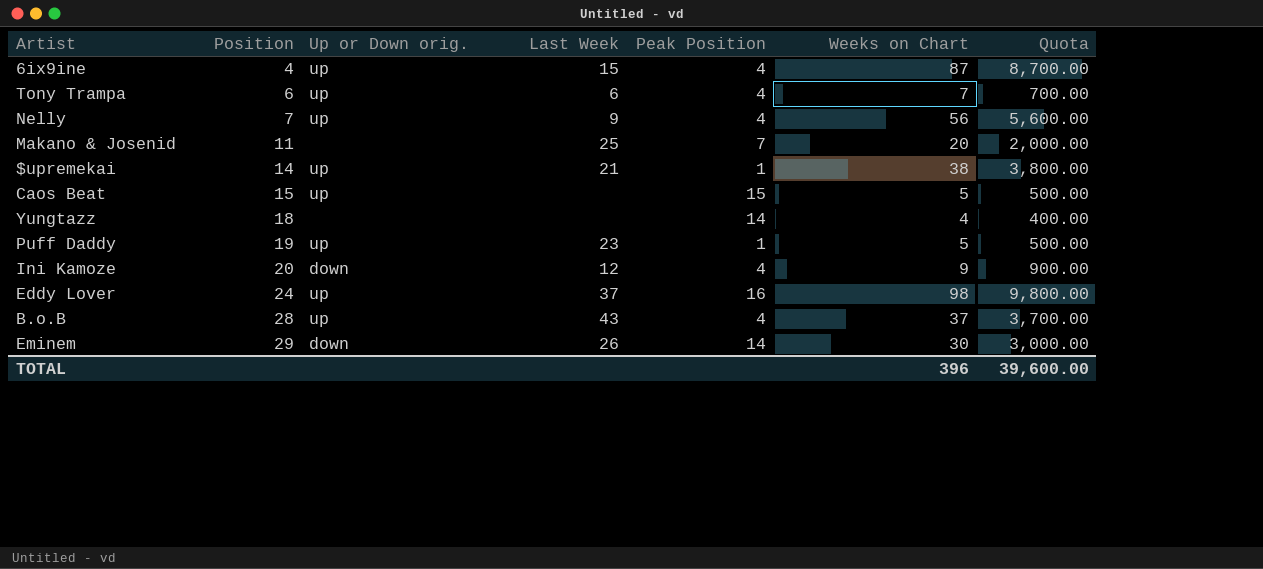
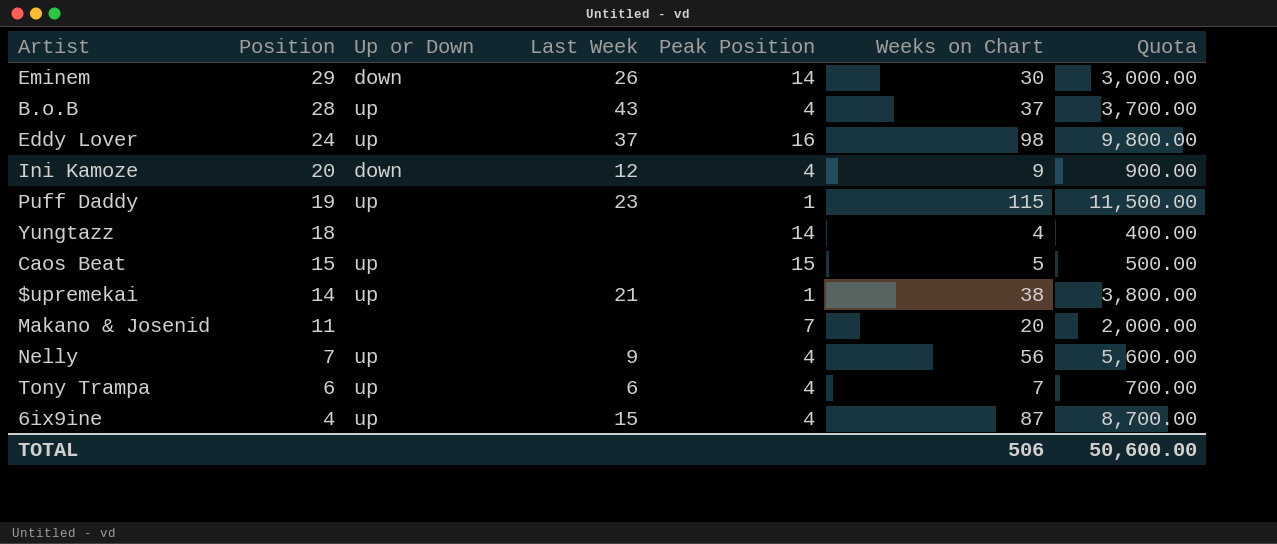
row order: Position ascending -> Position descending
column name: Up or Down orig. -> Up or Down
Puff Daddy | Weeks on Chart: 5 -> 115
Puff Daddy | Quota: 500.00 -> 11,500.00
Makano & Josenid | Last Week: 25 -> none
TOTAL | Weeks on Chart: 396 -> 506
TOTAL | Quota: 39,600.00 -> 50,600.00

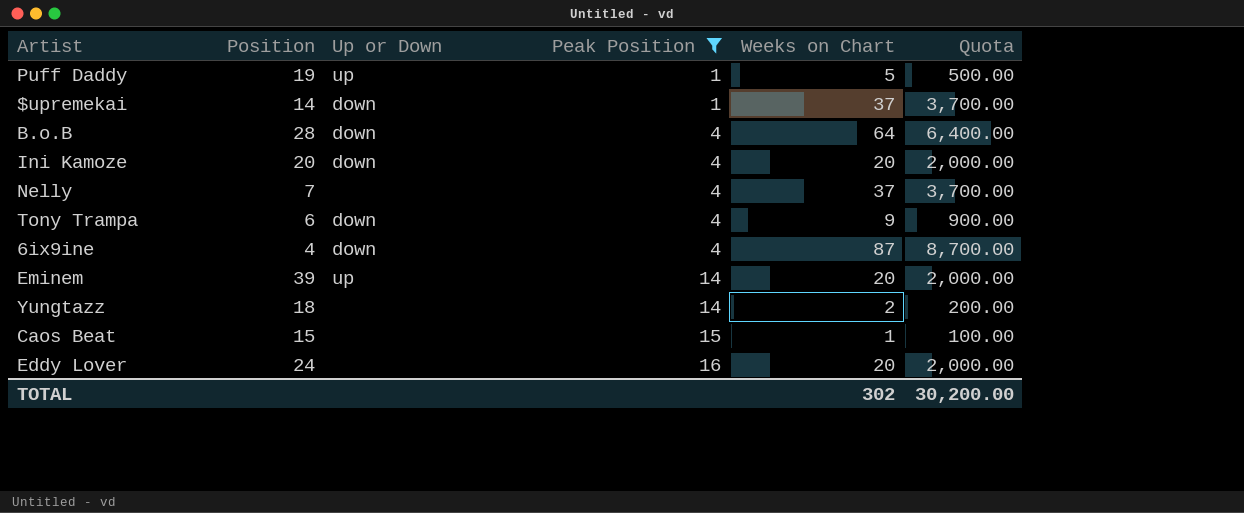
filter: none -> Peak Position != 7
row order: Position descending -> Peak Position ascending
column Last Week | position: 4 -> none
Puff Daddy | Weeks on Chart: 115 -> 5
Puff Daddy | Quota: 11,500.00 -> 500.00
$upremekai | Up or Down: up -> down
$upremekai | Weeks on Chart: 38 -> 37
$upremekai | Quota: 3,800.00 -> 3,700.00
B.o.B | Up or Down: up -> down
B.o.B | Weeks on Chart: 37 -> 64
B.o.B | Quota: 3,700.00 -> 6,400.00
Ini Kamoze | Weeks on Chart: 9 -> 20
Ini Kamoze | Quota: 900.00 -> 2,000.00
Nelly | Up or Down: up -> none
Nelly | Weeks on Chart: 56 -> 37
Nelly | Quota: 5,600.00 -> 3,700.00
Tony Trampa | Up or Down: up -> down
Tony Trampa | Weeks on Chart: 7 -> 9
Tony Trampa | Quota: 700.00 -> 900.00
6ix9ine | Up or Down: up -> down
Eminem | Position: 29 -> 39
Eminem | Up or Down: down -> up
Eminem | Weeks on Chart: 30 -> 20
Eminem | Quota: 3,000.00 -> 2,000.00
Yungtazz | Weeks on Chart: 4 -> 2
Yungtazz | Quota: 400.00 -> 200.00
Caos Beat | Up or Down: up -> none
Caos Beat | Weeks on Chart: 5 -> 1
Caos Beat | Quota: 500.00 -> 100.00
Eddy Lover | Up or Down: up -> none
Eddy Lover | Weeks on Chart: 98 -> 20
Eddy Lover | Quota: 9,800.00 -> 2,000.00
TOTAL | Weeks on Chart: 506 -> 302
TOTAL | Quota: 50,600.00 -> 30,200.00

